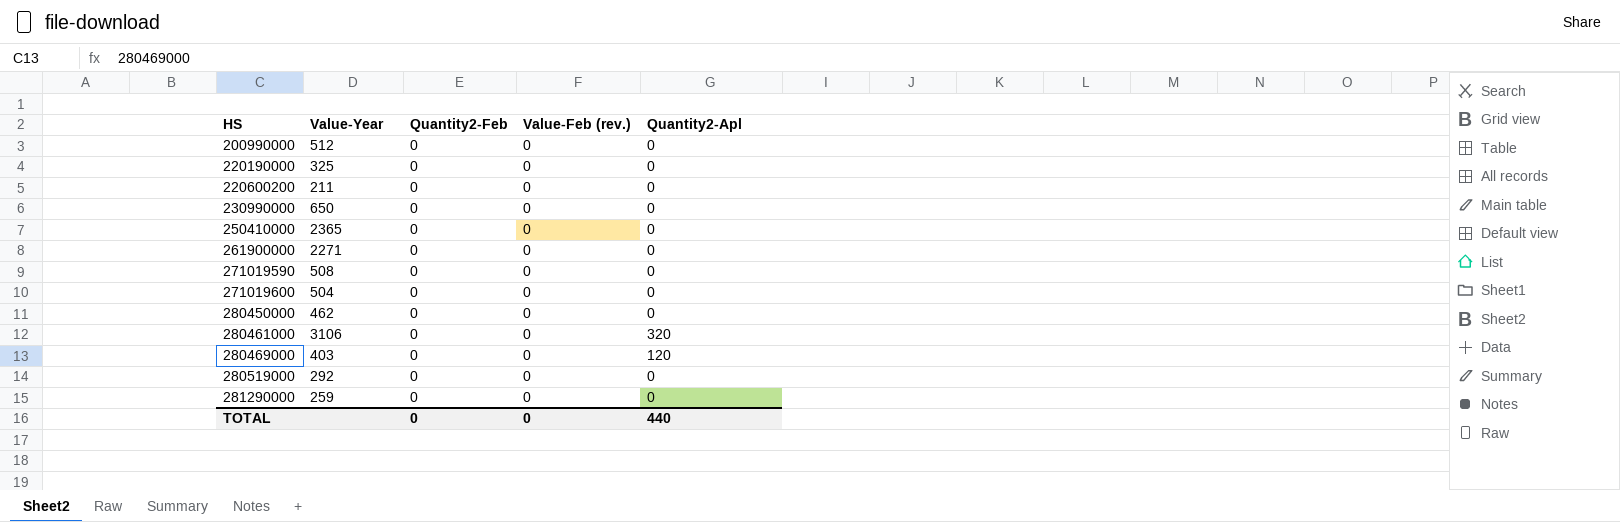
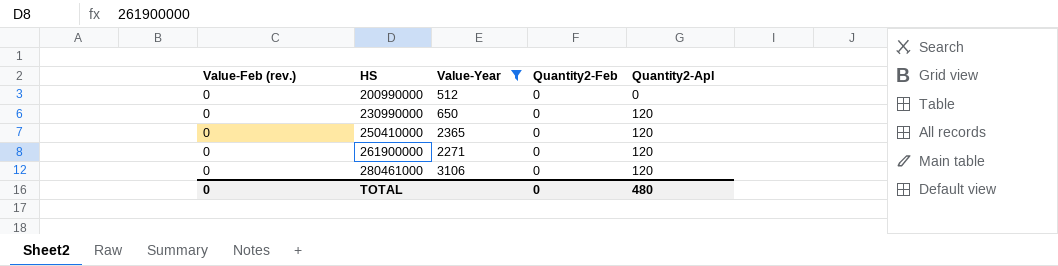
filter: none -> Value-Year >= 512
column Value-Feb (rev.) | position: 4 -> 1
230990000 | Quantity2-Apl: 0 -> 120
250410000 | Quantity2-Apl: 0 -> 120
261900000 | Quantity2-Apl: 0 -> 120
280461000 | Quantity2-Apl: 320 -> 120
TOTAL | Quantity2-Apl: 440 -> 480

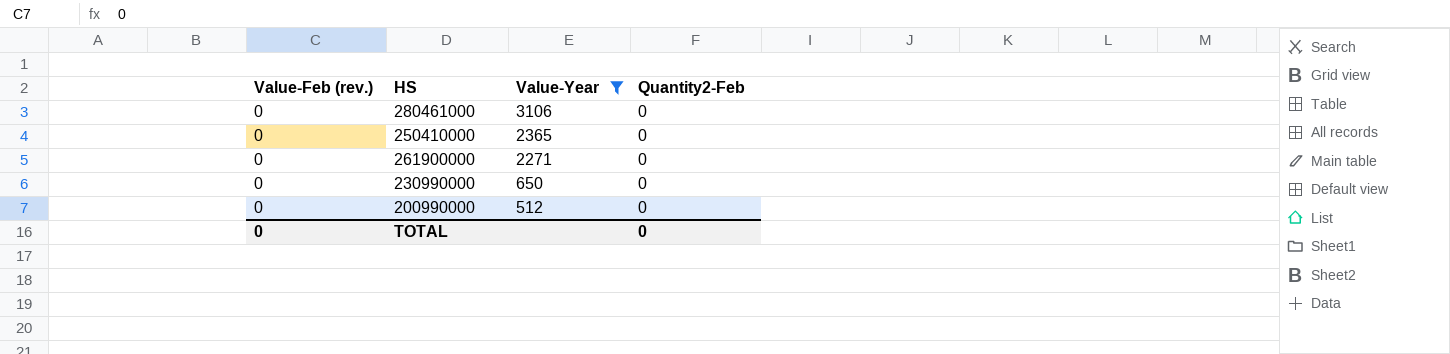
row order: HS ascending -> Value-Year descending
column Quantity2-Apl | position: 5 -> none

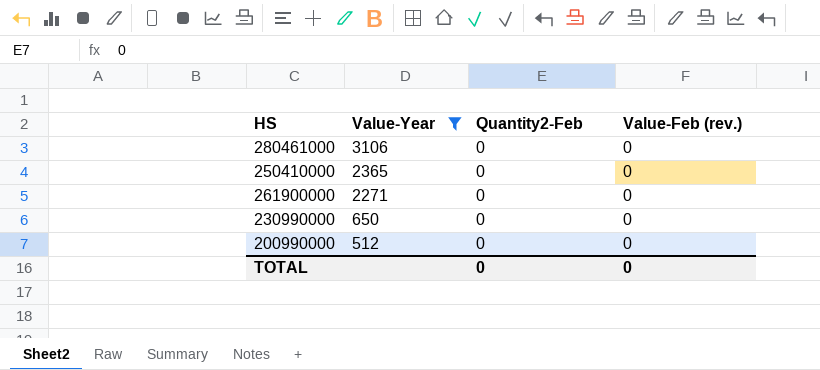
column Value-Feb (rev.) | position: 1 -> 4

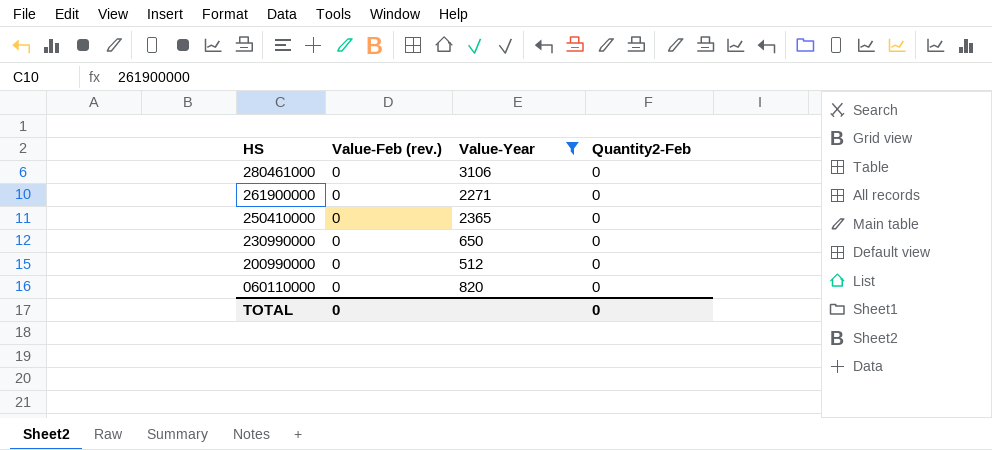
row order: Value-Year descending -> HS descending
column Value-Feb (rev.) | position: 4 -> 2
row 060110000: none -> 0 | 820 | 0

